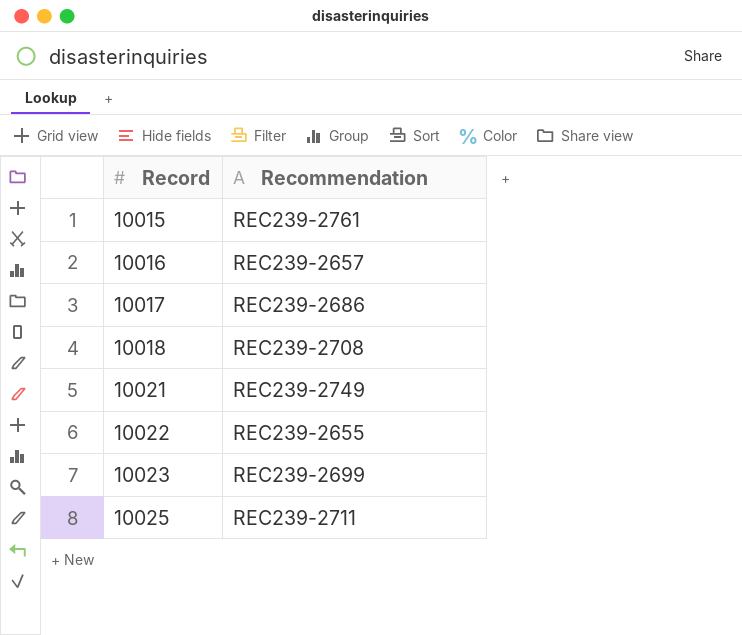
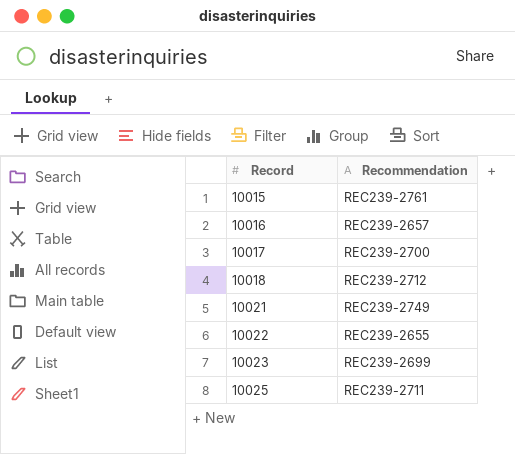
10017 | Recommendation: REC239-2686 -> REC239-2700
10018 | Recommendation: REC239-2708 -> REC239-2712

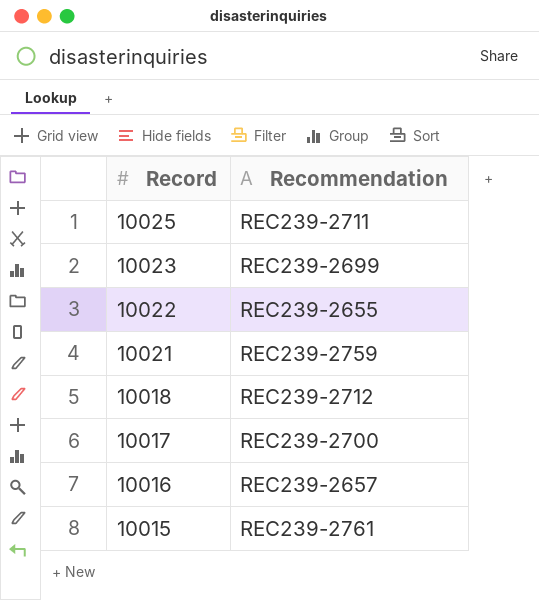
row order: Record ascending -> Record descending
10021 | Recommendation: REC239-2749 -> REC239-2759

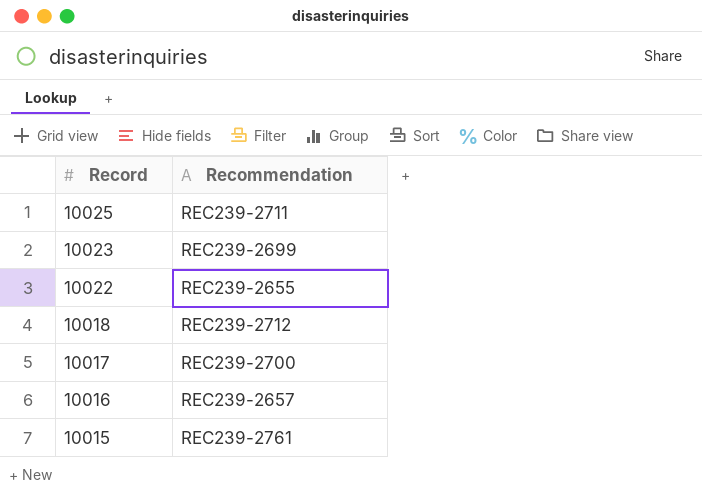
row 10021: REC239-2759 -> none

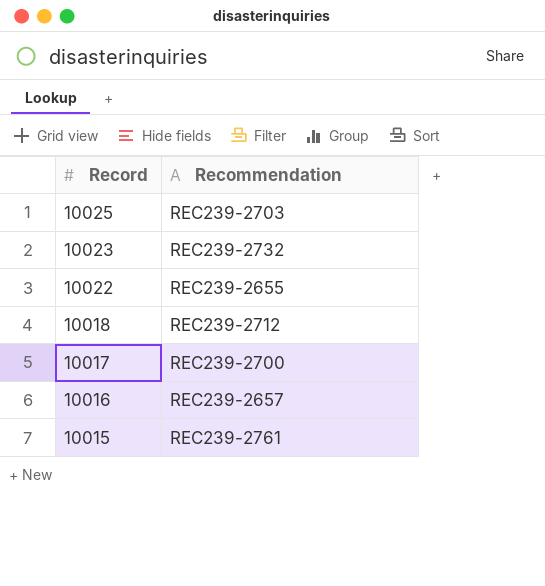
10025 | Recommendation: REC239-2711 -> REC239-2703
10023 | Recommendation: REC239-2699 -> REC239-2732

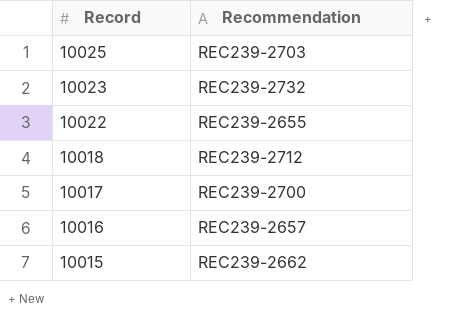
10015 | Recommendation: REC239-2761 -> REC239-2662

